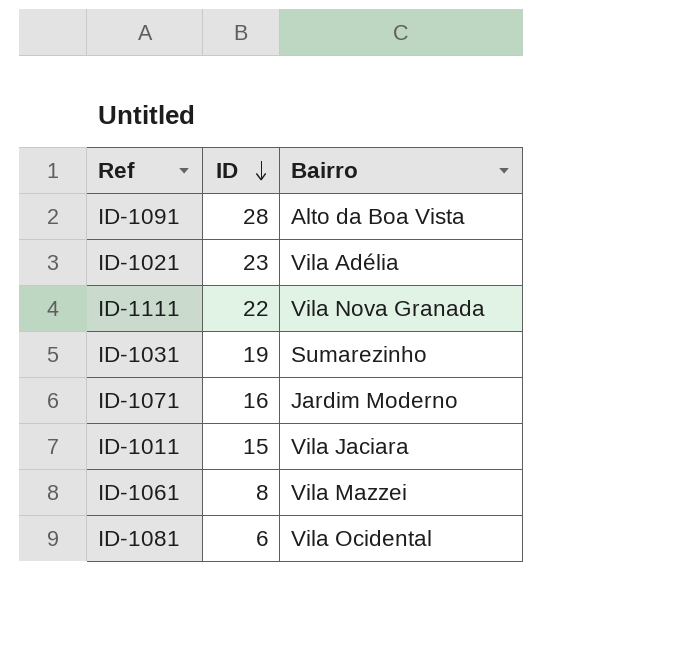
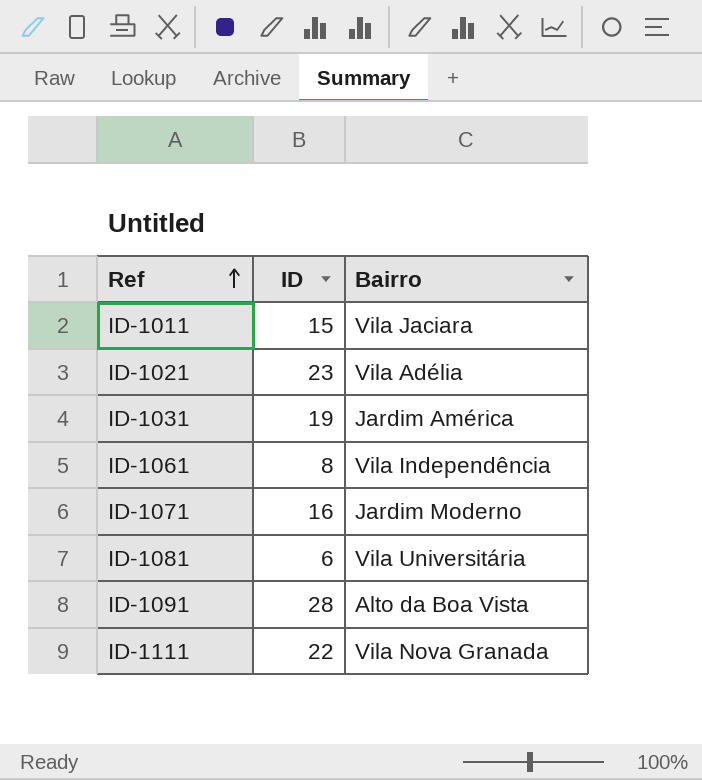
row order: ID descending -> Ref ascending
ID-1031 | Bairro: Sumarezinho -> Jardim América
ID-1061 | Bairro: Vila Mazzei -> Vila Independência
ID-1081 | Bairro: Vila Ocidental -> Vila Universitária

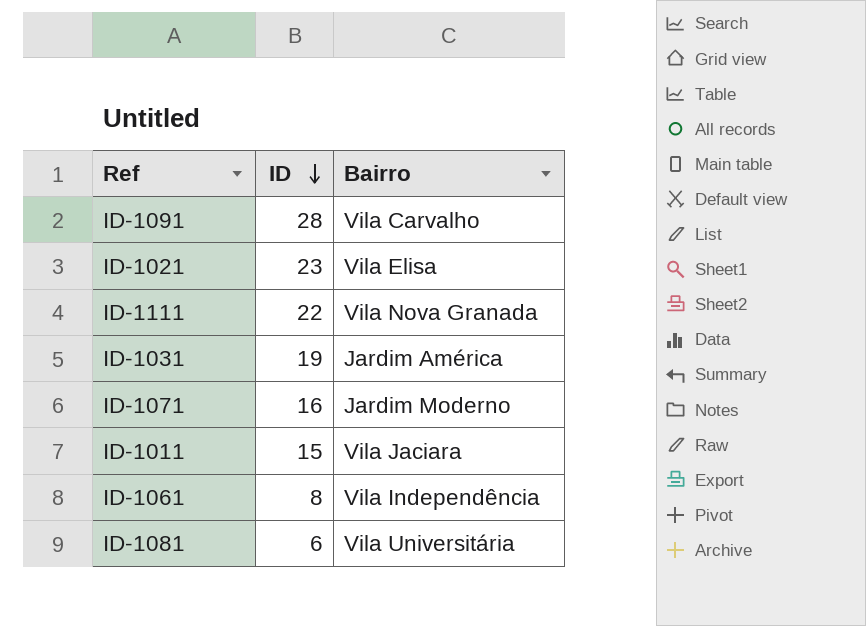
row order: Ref ascending -> ID descending
ID-1091 | Bairro: Alto da Boa Vista -> Vila Carvalho
ID-1021 | Bairro: Vila Adélia -> Vila Elisa

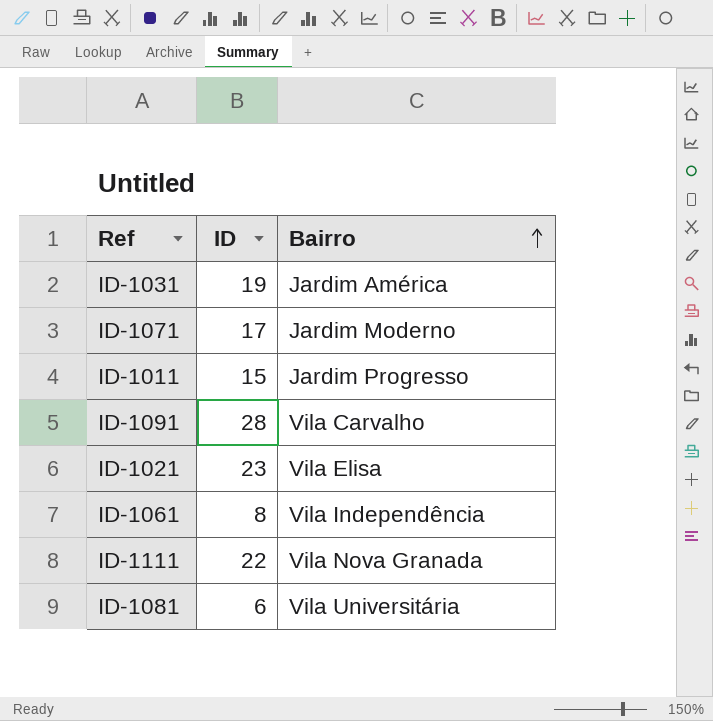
row order: ID descending -> Bairro ascending
ID-1071 | ID: 16 -> 17
ID-1011 | Bairro: Vila Jaciara -> Jardim Progresso

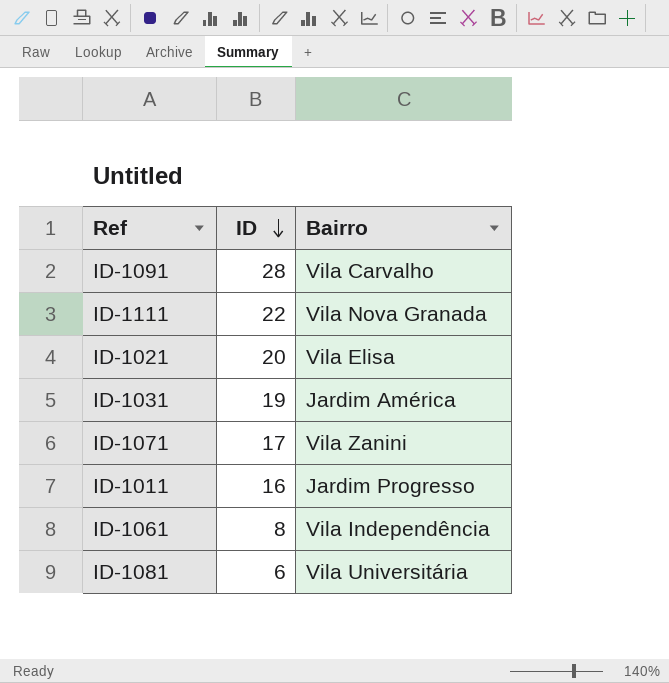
row order: Bairro ascending -> ID descending
ID-1021 | ID: 23 -> 20
ID-1071 | Bairro: Jardim Moderno -> Vila Zanini
ID-1011 | ID: 15 -> 16

